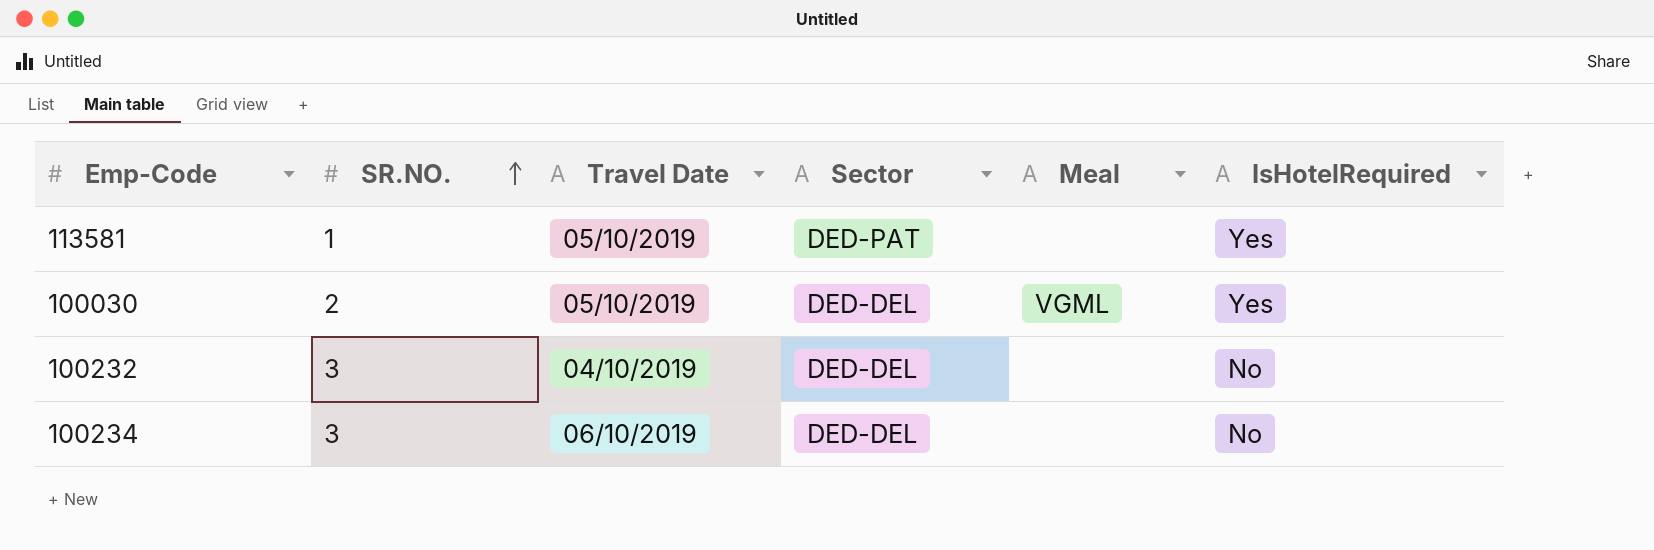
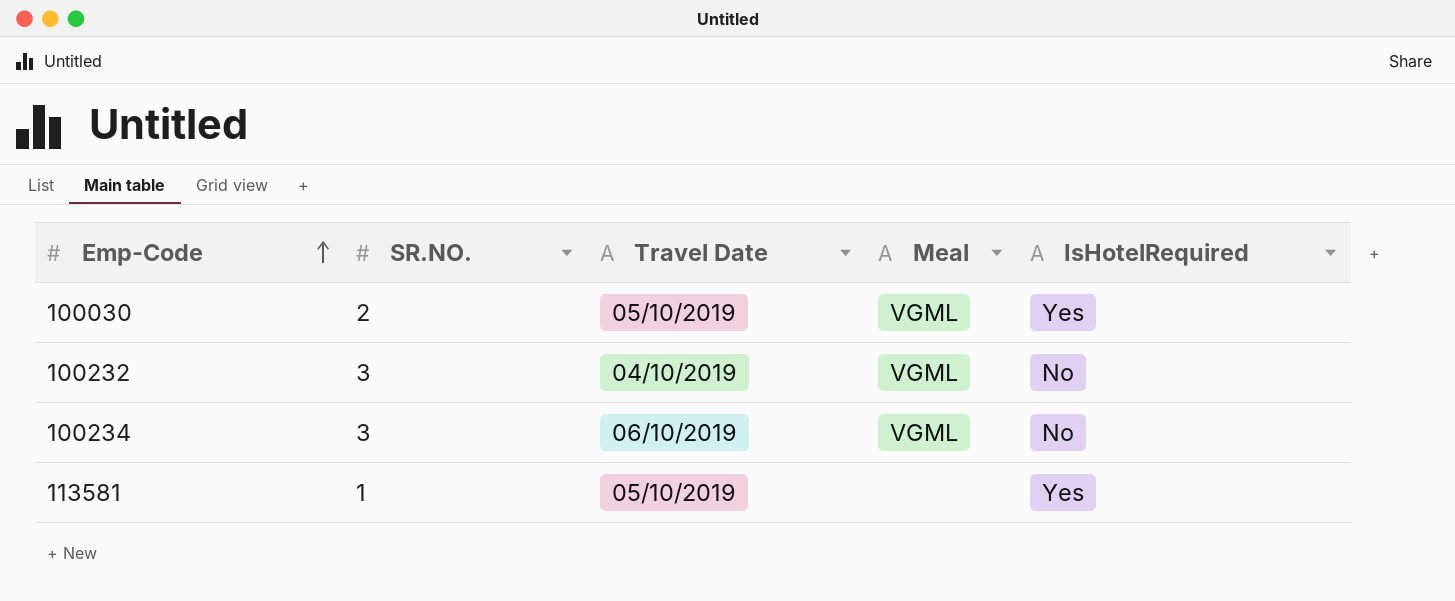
row order: SR.NO. ascending -> Emp-Code ascending
column Sector | position: 4 -> none
100232 | Meal: none -> VGML
100234 | Meal: none -> VGML

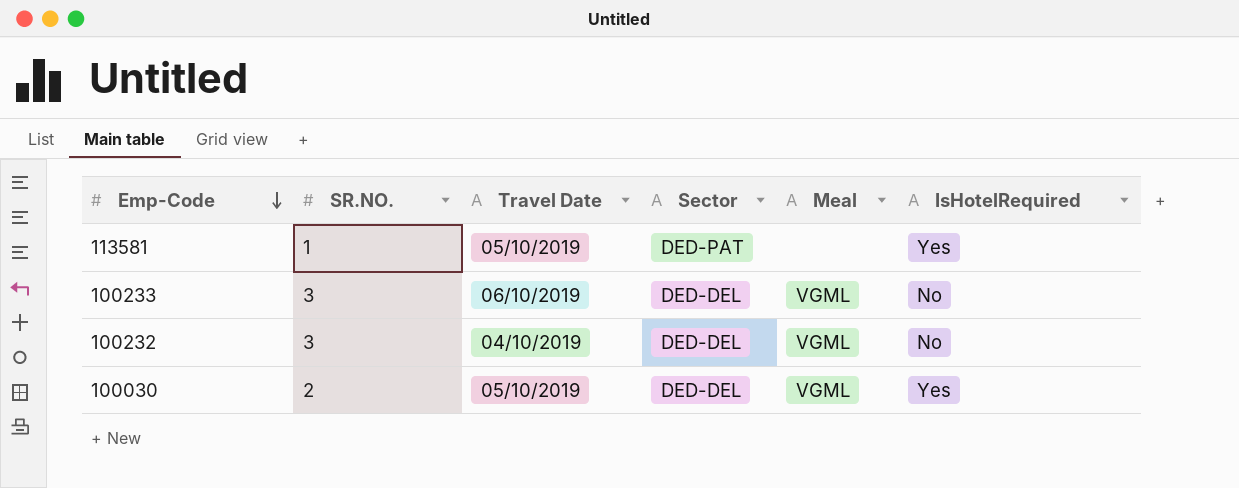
row order: Emp-Code ascending -> Emp-Code descending
column Sector | position: none -> 4
row 100234: 3 | 06/10/2019 | VGML | No -> none
row 100233: none -> 3 | 06/10/2019 | DED-DEL | VGML | No

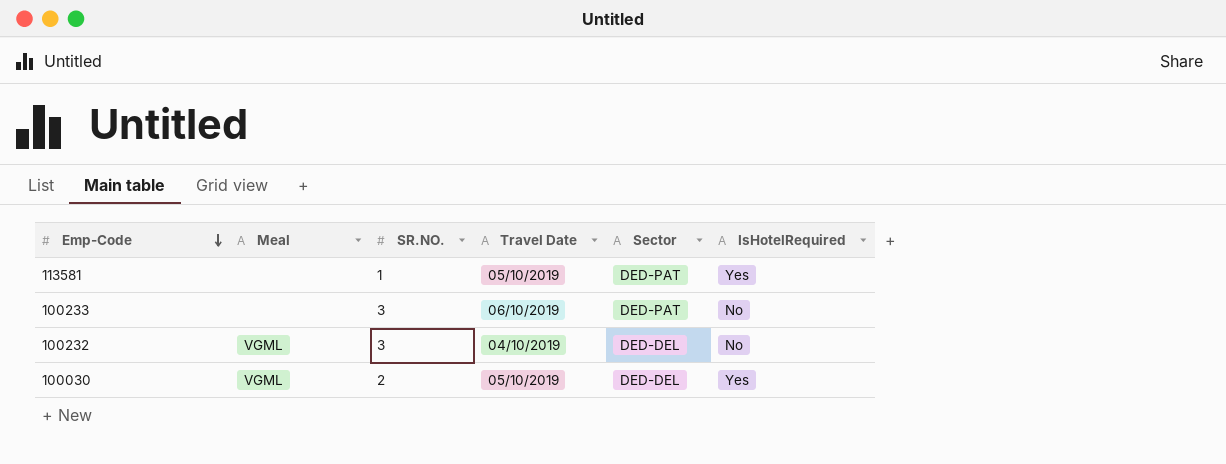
column Meal | position: 5 -> 2
100233 | Meal: VGML -> none
100233 | Sector: DED-DEL -> DED-PAT

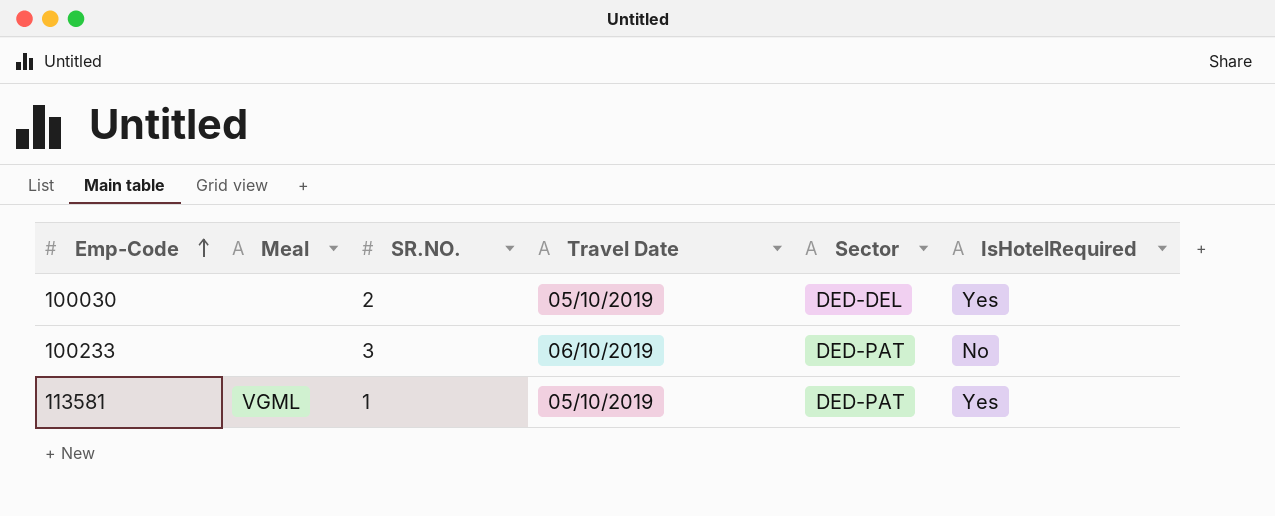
row order: Emp-Code descending -> Emp-Code ascending
row 100232: VGML | 3 | 04/10/2019 | DED-DEL | No -> none
100030 | Meal: VGML -> none
113581 | Meal: none -> VGML

